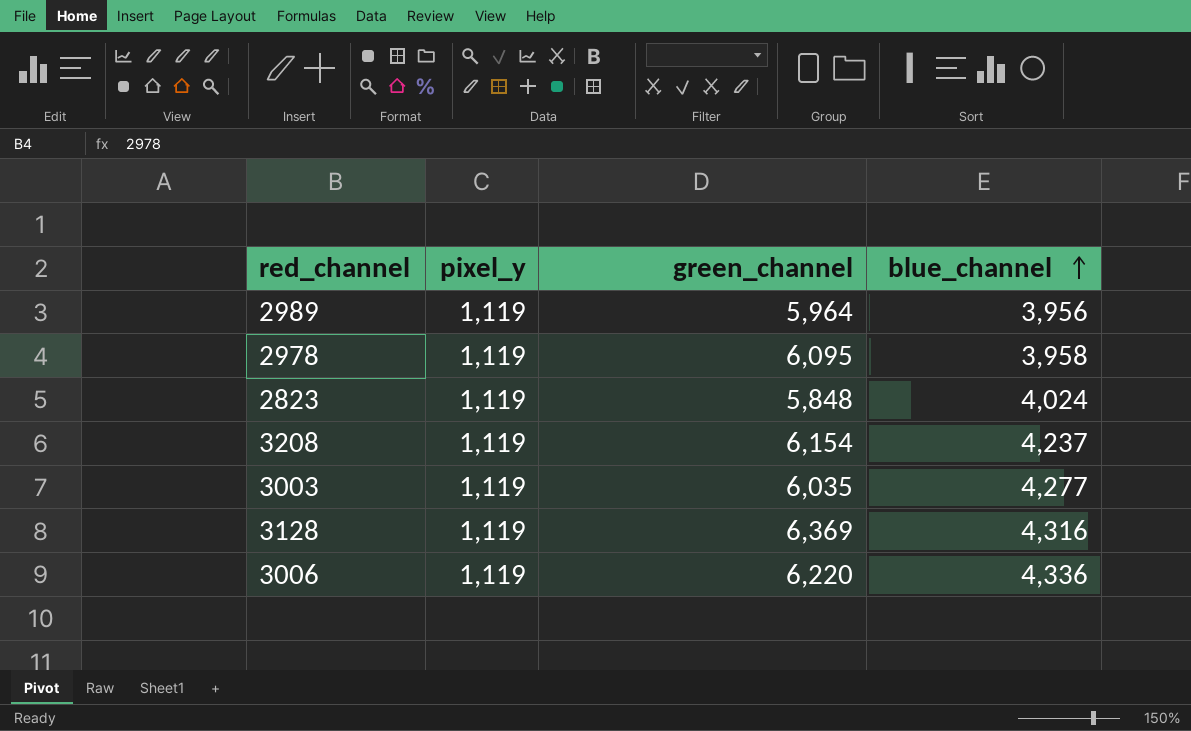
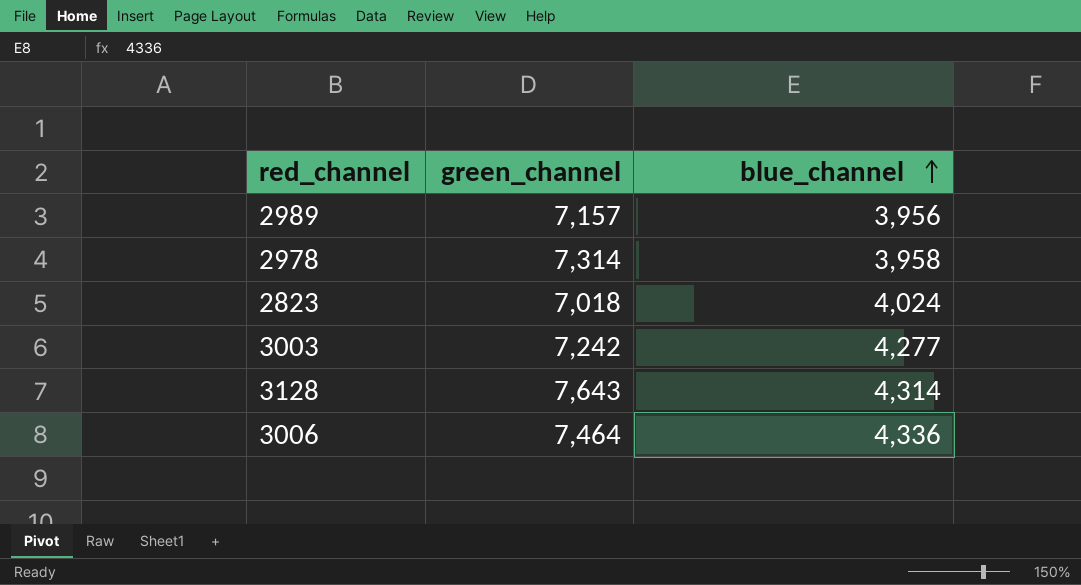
column pixel_y | position: 2 -> none
row 3208: 1,119 | 6,154 | 4,237 -> none
2989 | green_channel: 5,964 -> 7,157
2978 | green_channel: 6,095 -> 7,314
2823 | green_channel: 5,848 -> 7,018
3003 | green_channel: 6,035 -> 7,242
3128 | green_channel: 6,369 -> 7,643
3128 | blue_channel: 4,316 -> 4,314
3006 | green_channel: 6,220 -> 7,464

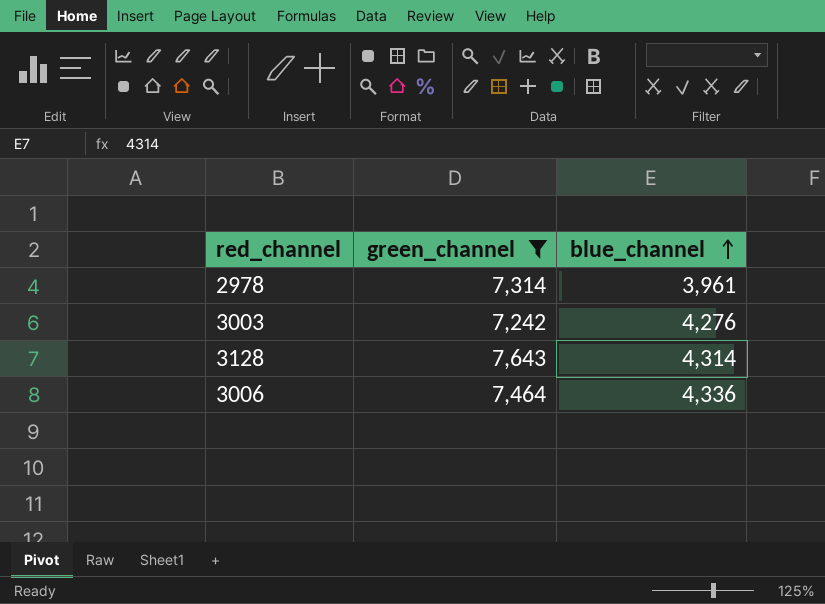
filter: none -> green_channel >= 7,242
2978 | blue_channel: 3,958 -> 3,961
3003 | blue_channel: 4,277 -> 4,276

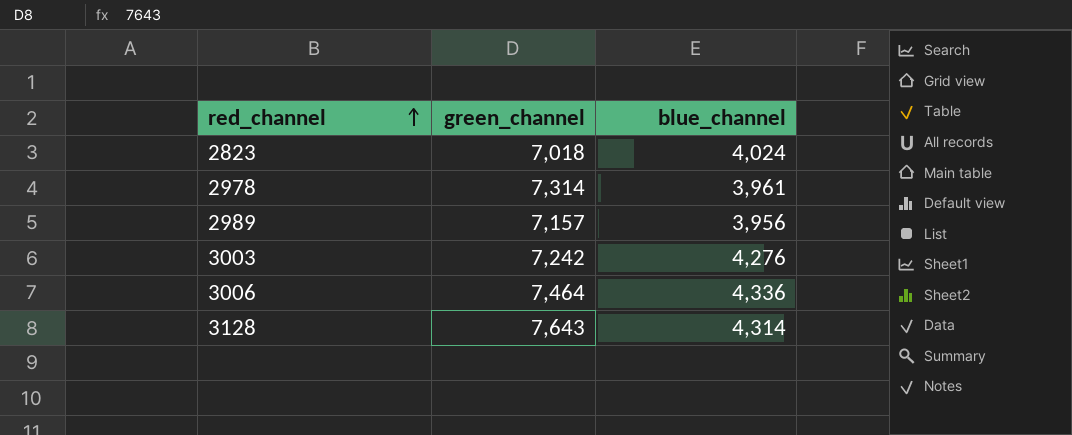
filter: green_channel >= 7,242 -> none
row order: blue_channel ascending -> red_channel ascending

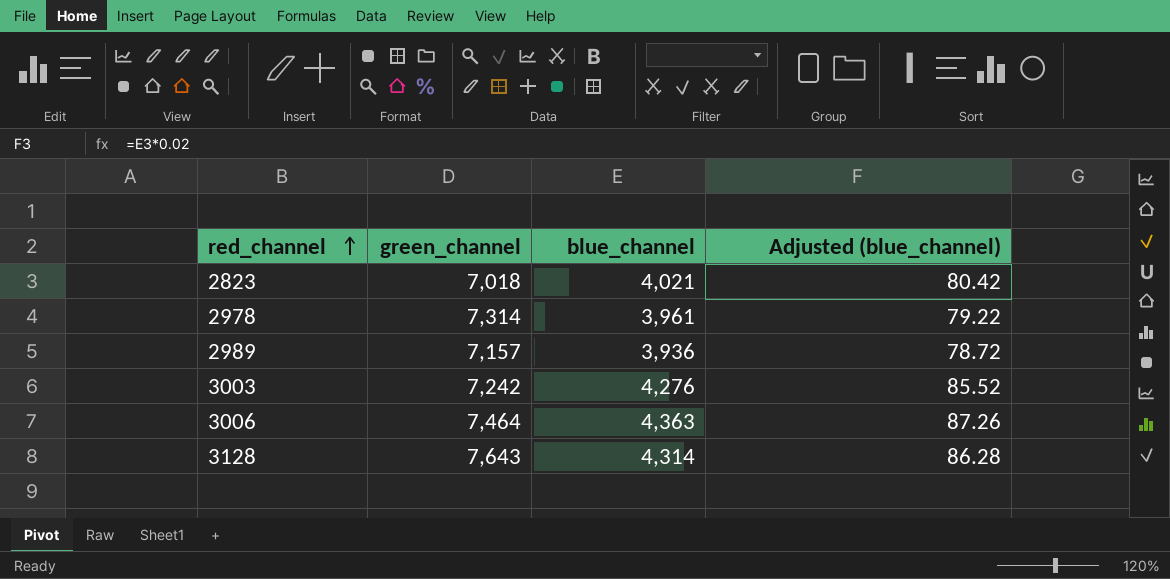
column Adjusted (blue_channel) | formula: none -> [blue_channel] * 0.02
2823 | blue_channel: 4,024 -> 4,021
2989 | blue_channel: 3,956 -> 3,936
3006 | blue_channel: 4,336 -> 4,363

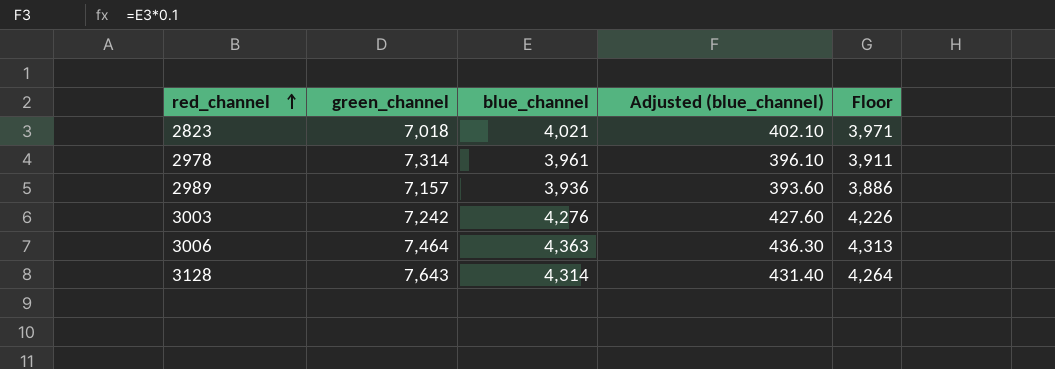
column Adjusted (blue_channel) | formula: [blue_channel] * 0.02 -> [blue_channel] * 0.1
column Floor | formula: none -> [blue_channel] - 50

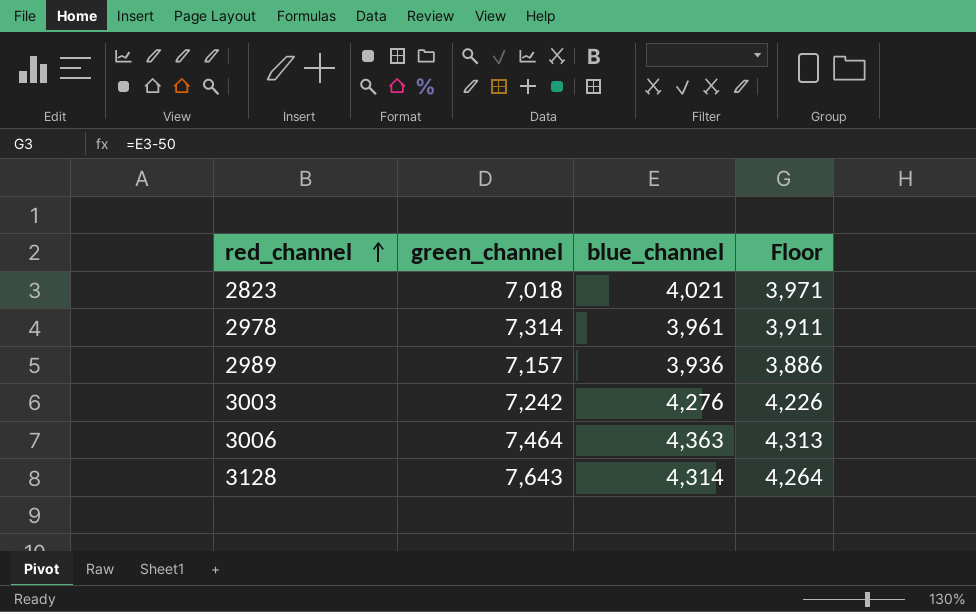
column Adjusted (blue_channel) | formula: [blue_channel] * 0.1 -> none

